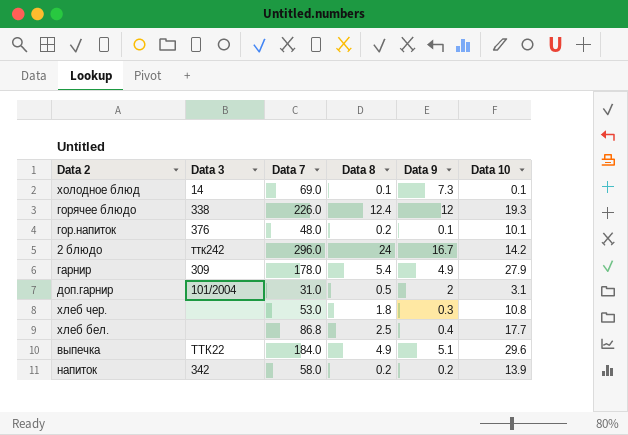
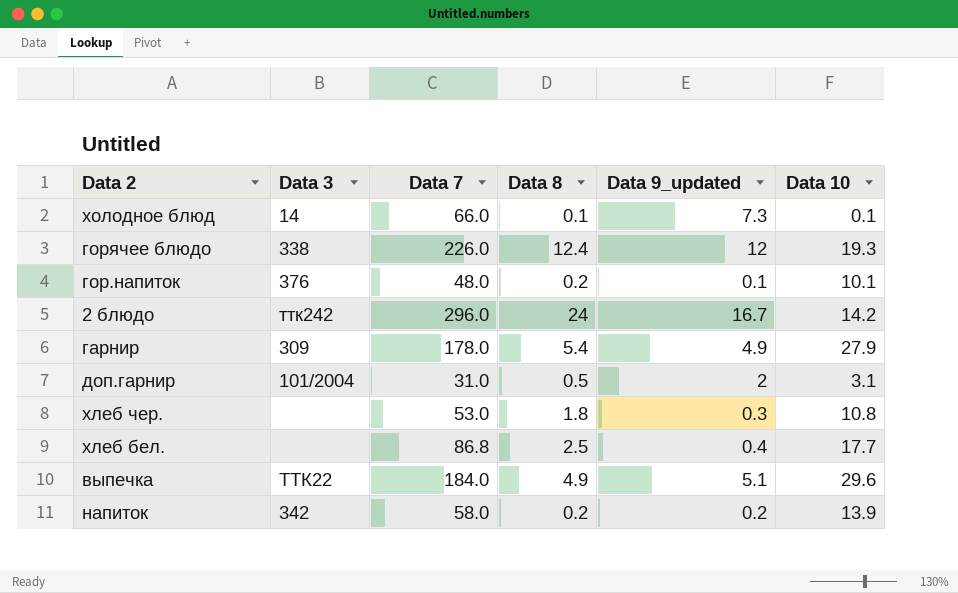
column name: Data 9 -> Data 9_updated
холодное блюд | Data 7: 69.0 -> 66.0

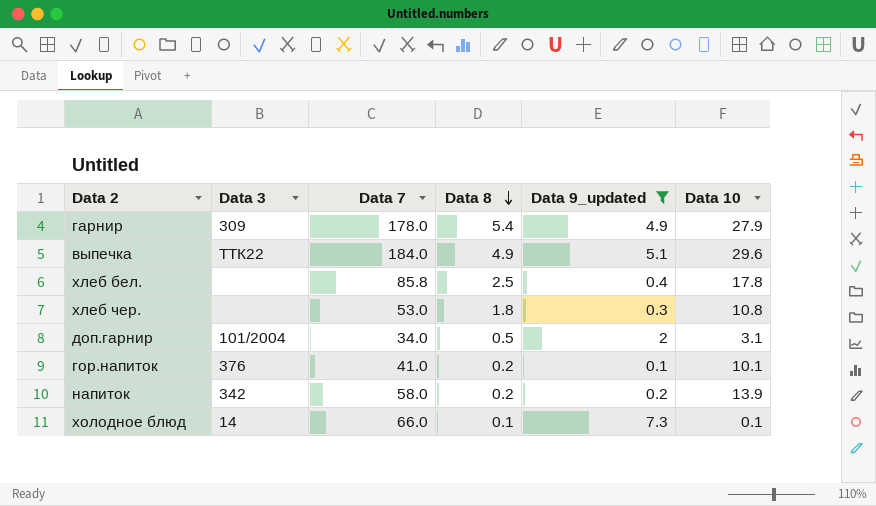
filter: none -> Data 9_updated <= 7.3
row order: none -> Data 8 descending
хлеб бел. | Data 7: 86.8 -> 85.8
хлеб бел. | Data 10: 17.7 -> 17.8
доп.гарнир | Data 7: 31.0 -> 34.0
гор.напиток | Data 7: 48.0 -> 41.0

